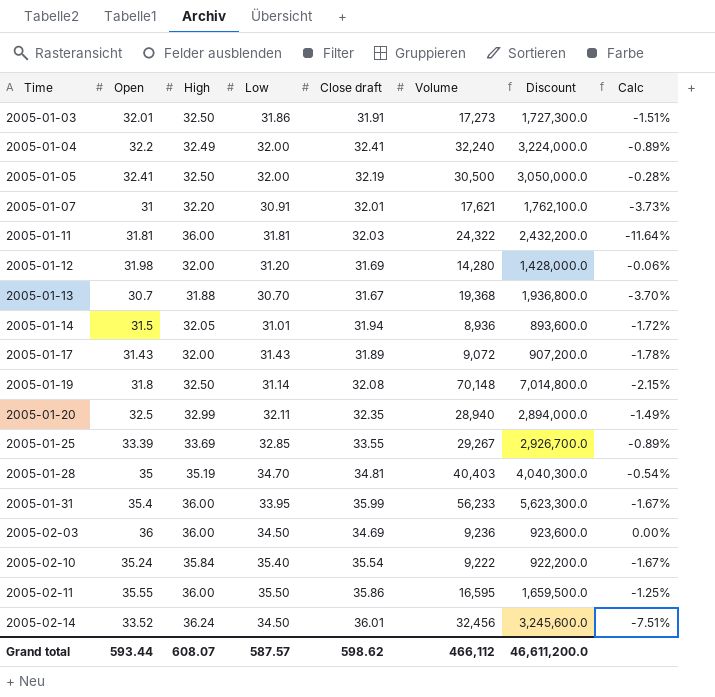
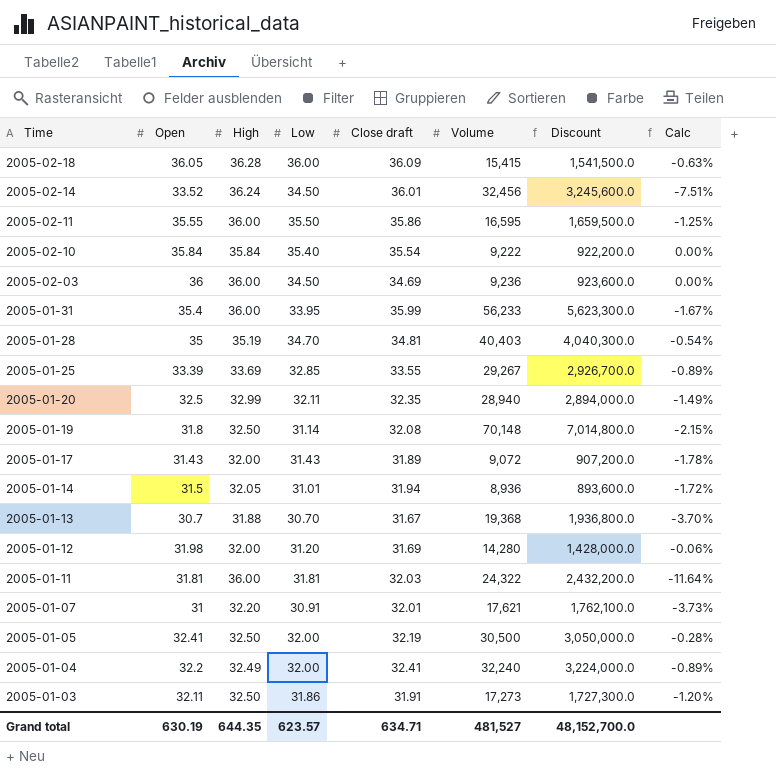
row order: Time ascending -> Time descending
row 2005-02-18: none -> 36.05 | 36.28 | 36.00 | 36.09 | 15,415 | 1,541,500.0 | -0.63%
2005-02-10 | Open: 35.24 -> 35.84
2005-02-10 | Calc: -1.67% -> 0.00%
2005-01-03 | Open: 32.01 -> 32.11
2005-01-03 | Calc: -1.51% -> -1.20%
Grand total | Open: 593.44 -> 630.19
Grand total | High: 608.07 -> 644.35
Grand total | Low: 587.57 -> 623.57
Grand total | Close draft: 598.62 -> 634.71
Grand total | Volume: 466,112 -> 481,527
Grand total | Discount: 46,611,200.0 -> 48,152,700.0

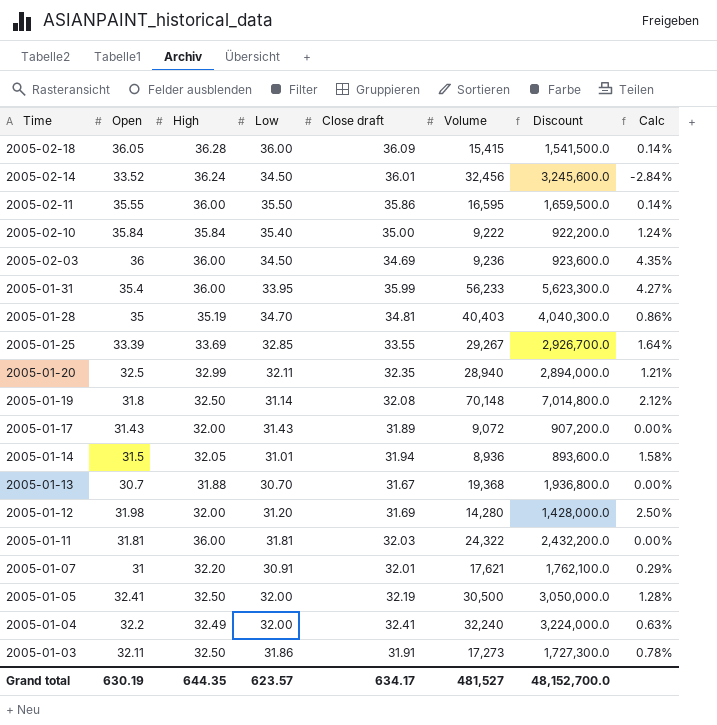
column Calc | formula: ([Open] - [High]) / [High] -> ([Open] - [Low]) / [Low]
2005-02-10 | Close draft: 35.54 -> 35.00
Grand total | Close draft: 634.71 -> 634.17

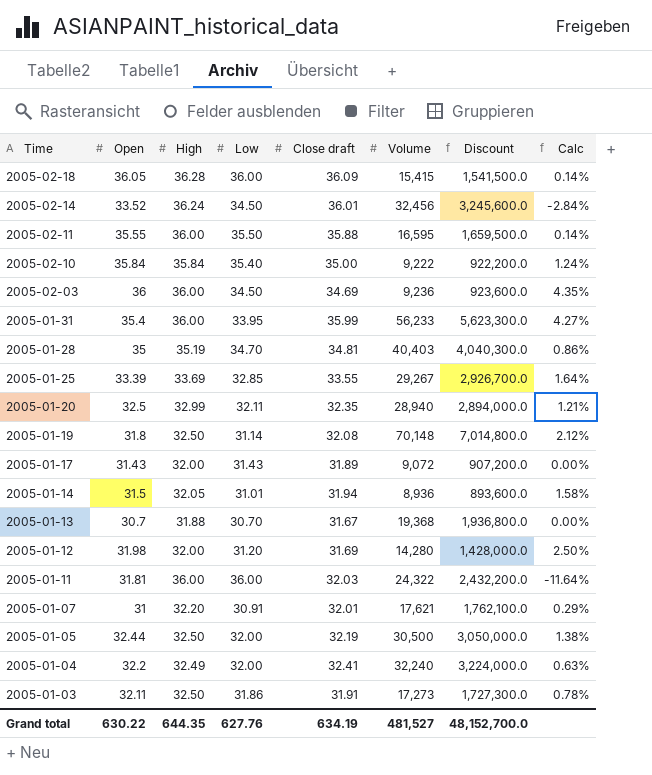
2005-02-11 | Close draft: 35.86 -> 35.88
2005-01-11 | Low: 31.81 -> 36.00
2005-01-11 | Calc: 0.00% -> -11.64%
2005-01-05 | Open: 32.41 -> 32.44
2005-01-05 | Calc: 1.28% -> 1.38%
Grand total | Open: 630.19 -> 630.22
Grand total | Low: 623.57 -> 627.76
Grand total | Close draft: 634.17 -> 634.19

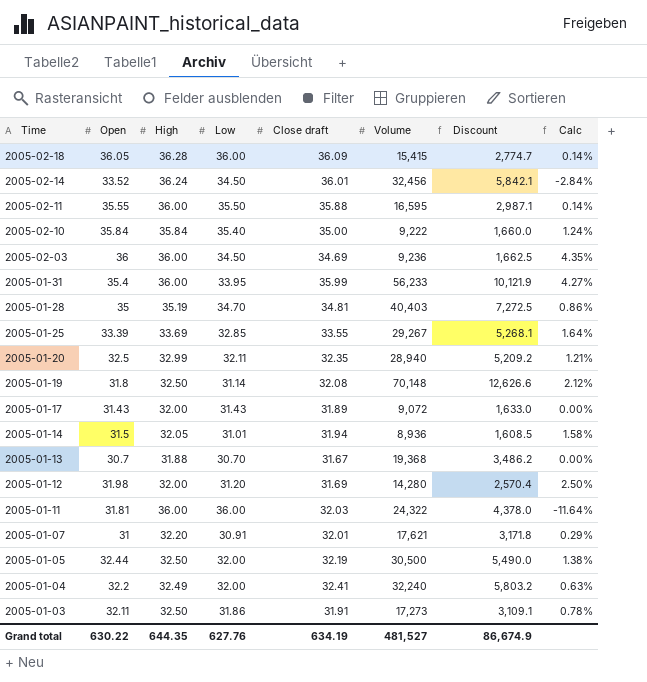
column Discount | formula: [Volume] * 100 -> [Volume] * 0.18
Grand total | Discount: 48,152,700.0 -> 86,674.9

